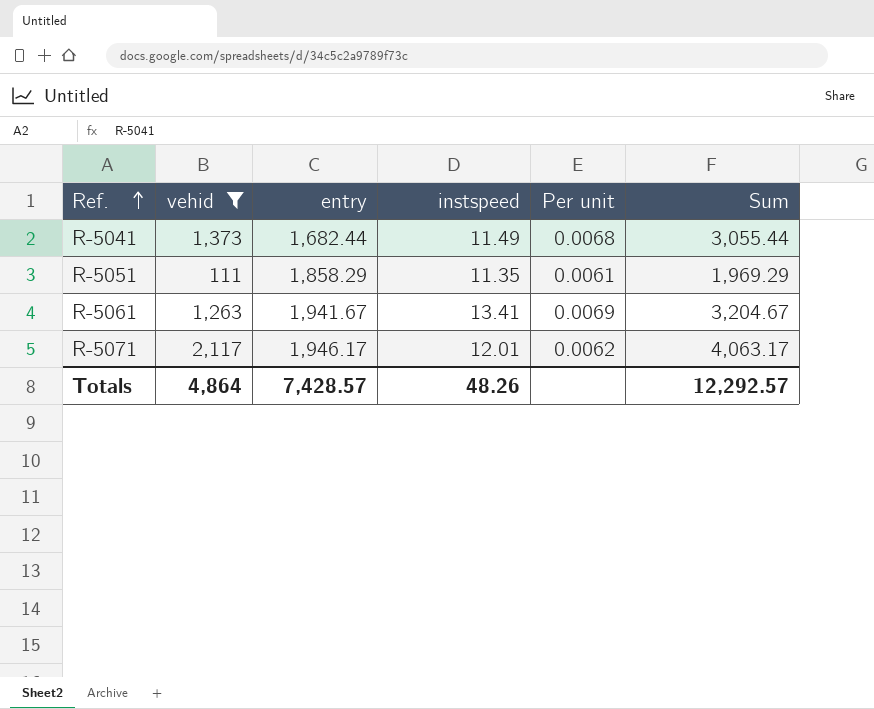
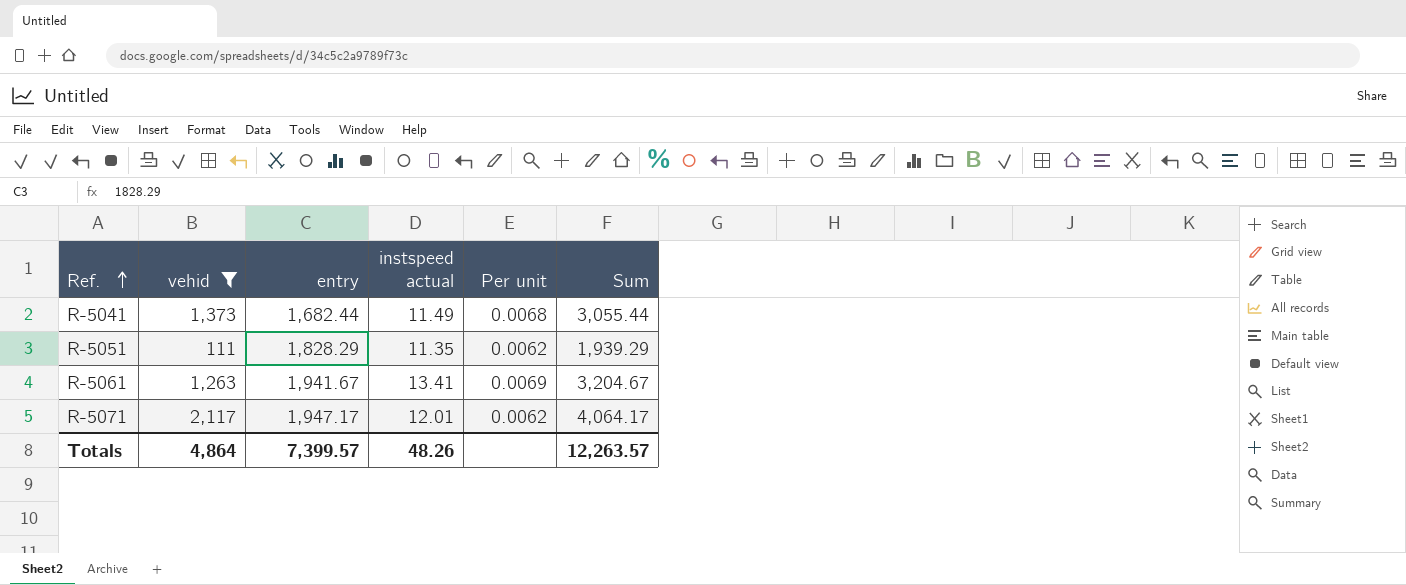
column name: instspeed -> instspeed actual
R-5051 | entry: 1,858.29 -> 1,828.29
R-5051 | Per unit: 0.0061 -> 0.0062
R-5051 | Sum: 1,969.29 -> 1,939.29
R-5071 | entry: 1,946.17 -> 1,947.17
R-5071 | Sum: 4,063.17 -> 4,064.17
Totals | entry: 7,428.57 -> 7,399.57
Totals | Sum: 12,292.57 -> 12,263.57

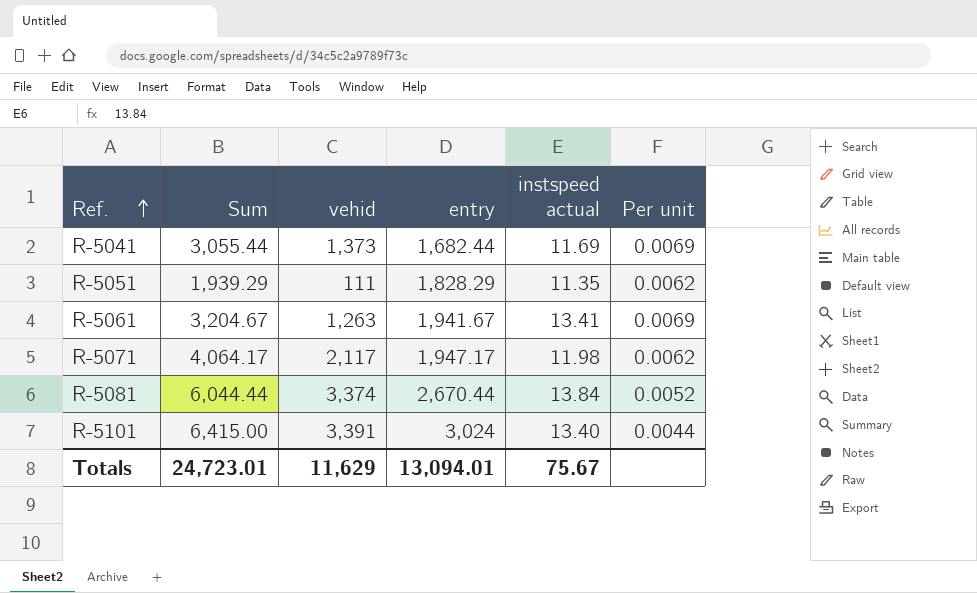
filter: vehid <= 2,117 -> none
column Sum | position: 6 -> 2
R-5041 | instspeed actual: 11.49 -> 11.69
R-5041 | Per unit: 0.0068 -> 0.0069
R-5071 | instspeed actual: 12.01 -> 11.98
Totals | Sum: 12,263.57 -> 24,723.01
Totals | vehid: 4,864 -> 11,629
Totals | entry: 7,399.57 -> 13,094.01
Totals | instspeed actual: 48.26 -> 75.67

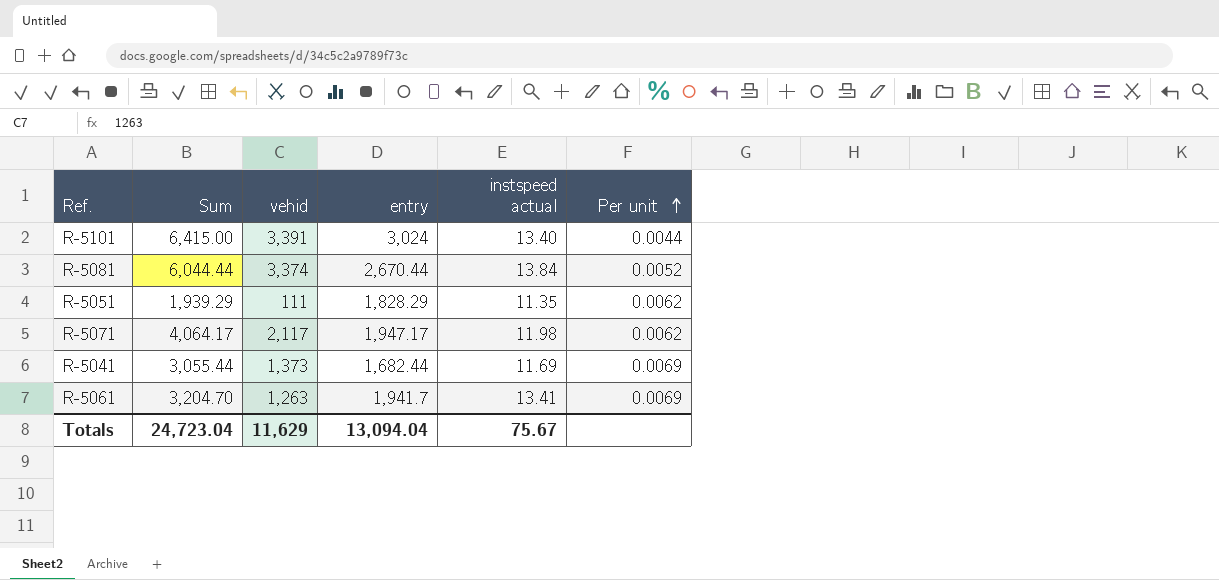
row order: Ref. ascending -> Per unit ascending
R-5061 | Sum: 3,204.67 -> 3,204.70
R-5061 | entry: 1,941.67 -> 1,941.7
Totals | Sum: 24,723.01 -> 24,723.04
Totals | entry: 13,094.01 -> 13,094.04

